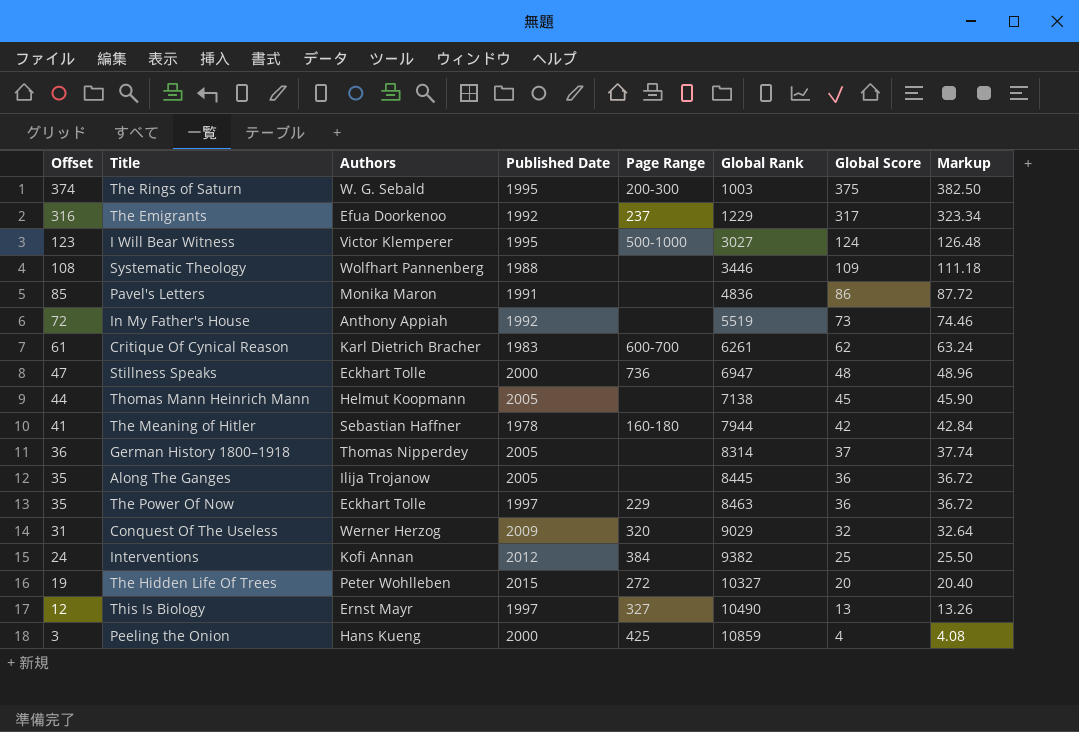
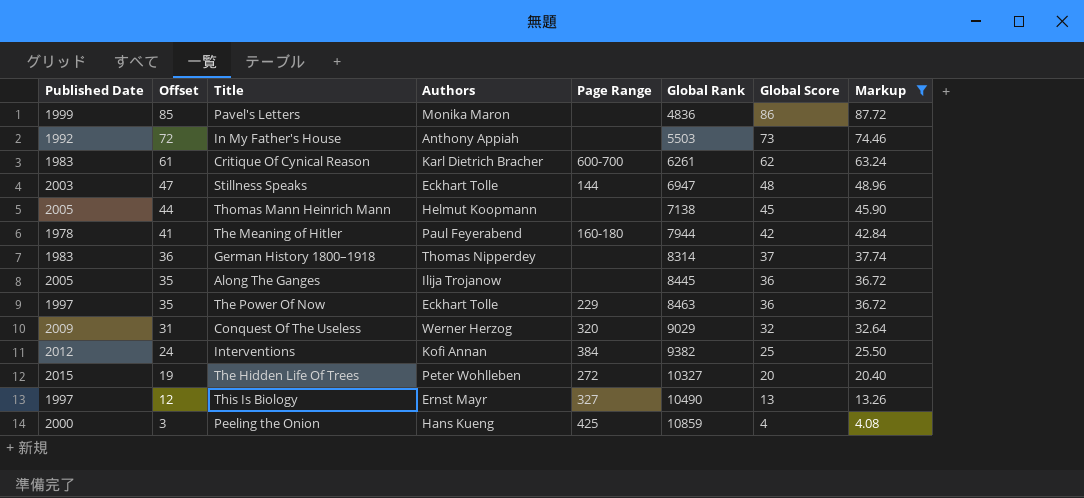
filter: none -> Markup <= 87.72
column Published Date | position: 4 -> 1
Pavel's Letters | Published Date: 1991 -> 1999
In My Father's House | Global Rank: 5519 -> 5503
Stillness Speaks | Published Date: 2000 -> 2003
Stillness Speaks | Page Range: 736 -> 144
The Meaning of Hitler | Authors: Sebastian Haffner -> Paul Feyerabend
German History 1800–1918 | Published Date: 2005 -> 1983

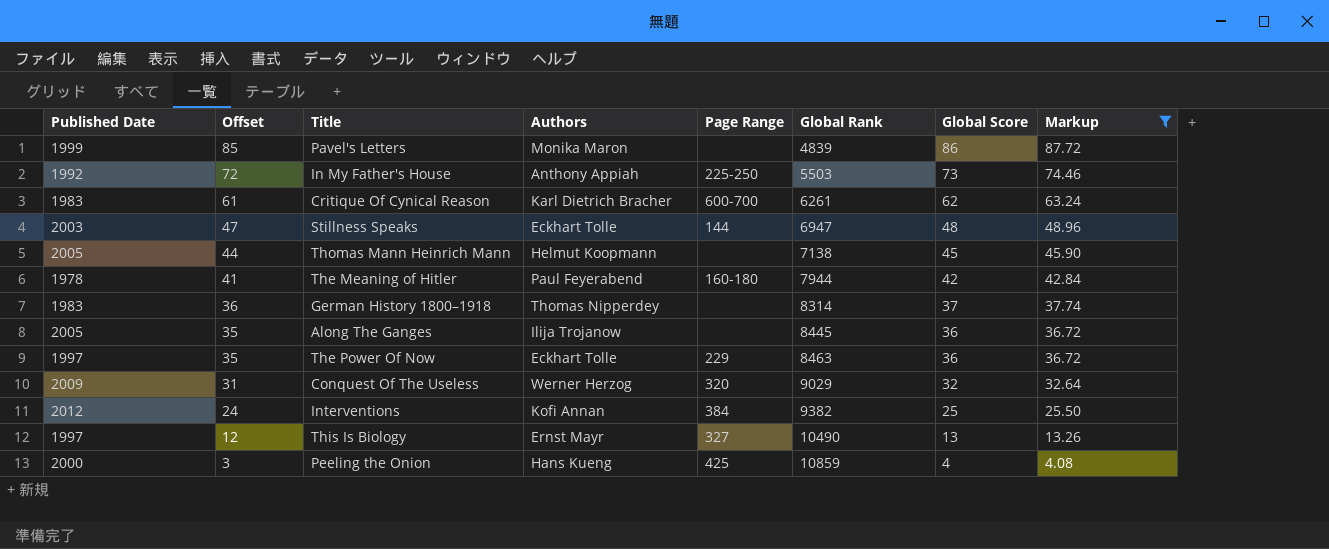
row The Hidden Life Of Trees: 2015 | 19 | Peter Wohlleben | 272 | 10327 | 20 | 20.40 -> none
Pavel's Letters | Global Rank: 4836 -> 4839
In My Father's House | Page Range: none -> 225-250

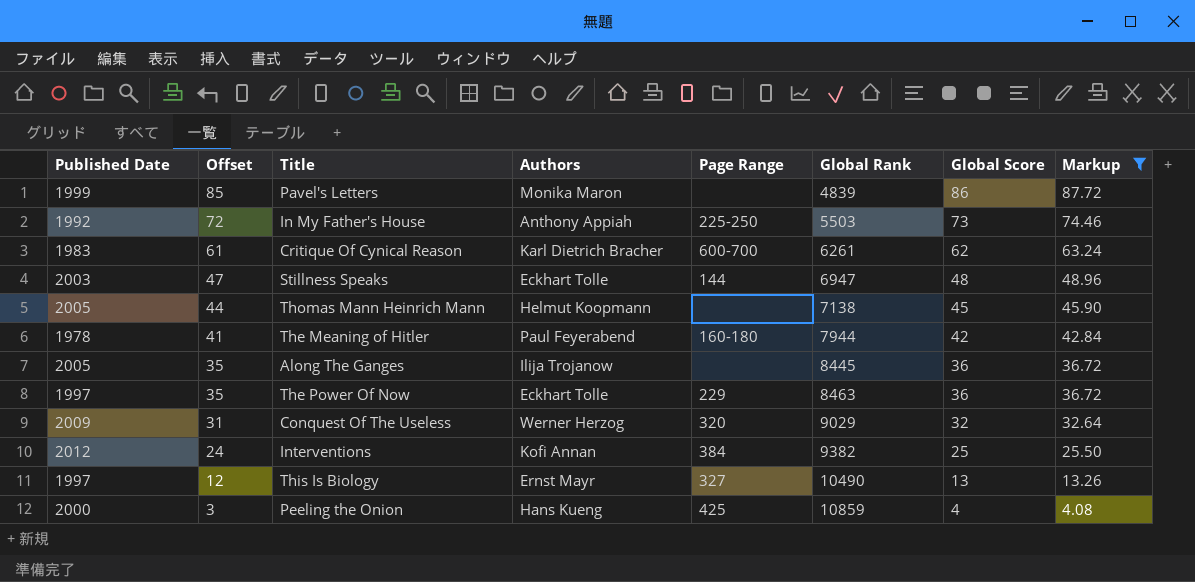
row German History 1800–1918: 1983 | 36 | Thomas Nipperdey | none | 8314 | 37 | 37.74 -> none

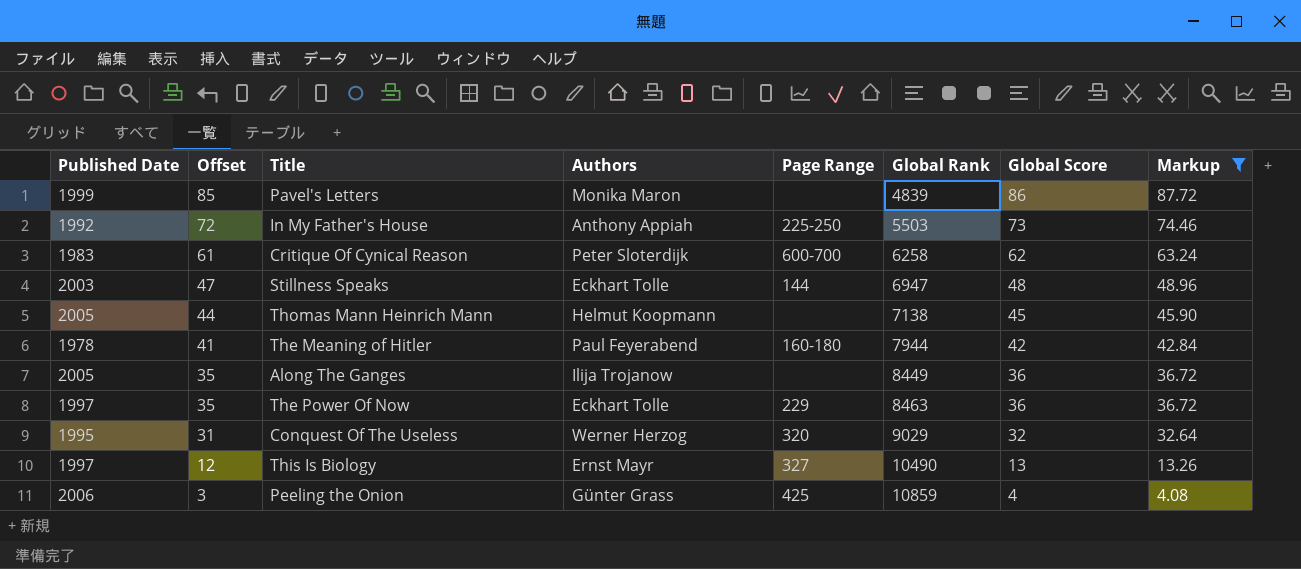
row Interventions: 2012 | 24 | Kofi Annan | 384 | 9382 | 25 | 25.50 -> none
Critique Of Cynical Reason | Authors: Karl Dietrich Bracher -> Peter Sloterdijk
Critique Of Cynical Reason | Global Rank: 6261 -> 6258
Along The Ganges | Global Rank: 8445 -> 8449
Conquest Of The Useless | Published Date: 2009 -> 1995
Peeling the Onion | Published Date: 2000 -> 2006
Peeling the Onion | Authors: Hans Kueng -> Günter Grass

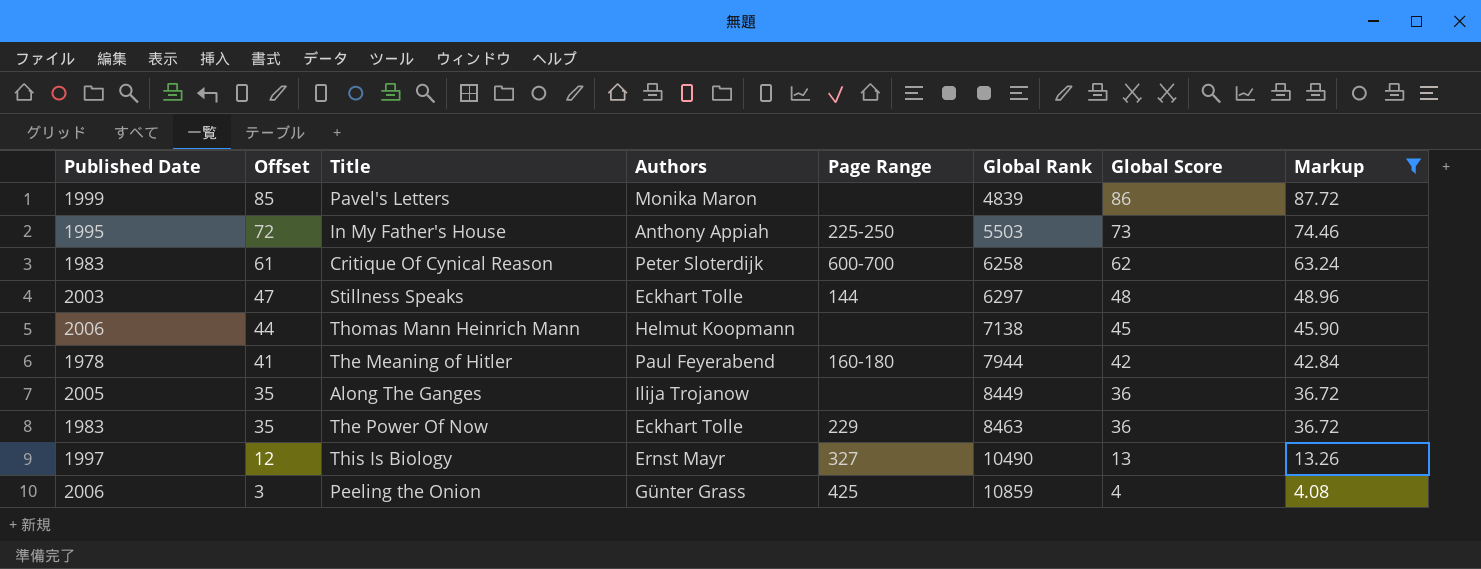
row Conquest Of The Useless: 1995 | 31 | Werner Herzog | 320 | 9029 | 32 | 32.64 -> none
In My Father's House | Published Date: 1992 -> 1995
Stillness Speaks | Global Rank: 6947 -> 6297
Thomas Mann Heinrich Mann | Published Date: 2005 -> 2006
The Power Of Now | Published Date: 1997 -> 1983

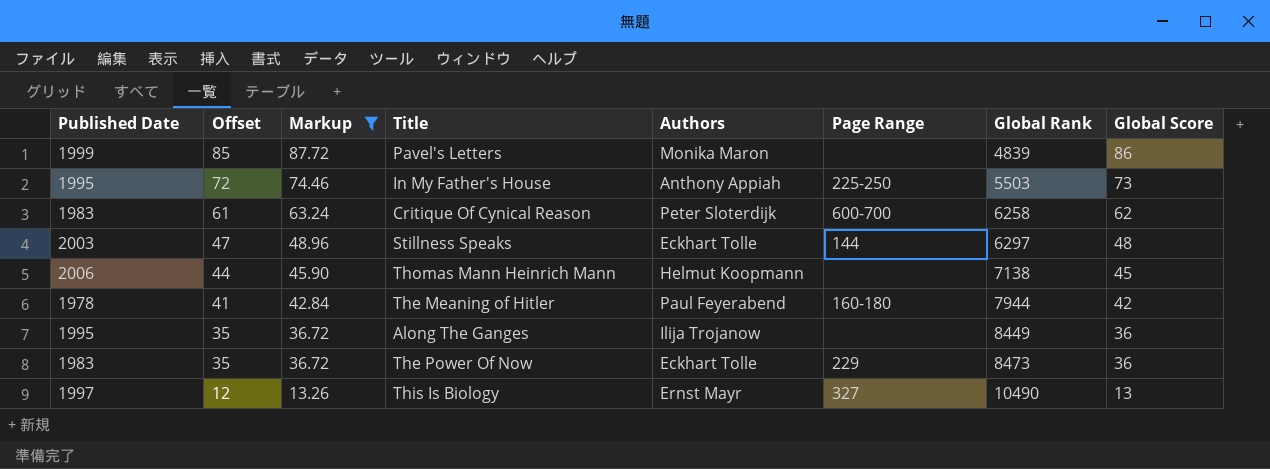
column Markup | position: 8 -> 3
row Peeling the Onion: 2006 | 3 | Günter Grass | 425 | 10859 | 4 | 4.08 -> none
Along The Ganges | Published Date: 2005 -> 1995
The Power Of Now | Global Rank: 8463 -> 8473

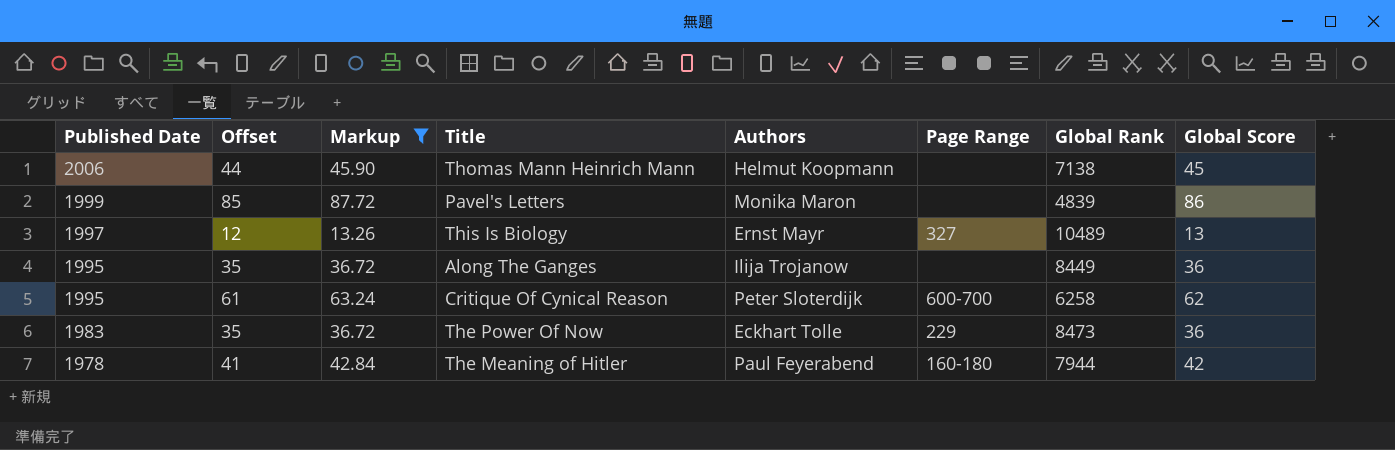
row order: Offset descending -> Published Date descending
row In My Father's House: 1995 | 72 | 74.46 | Anthony Appiah | 225-250 | 5503 | 73 -> none
row Stillness Speaks: 2003 | 47 | 48.96 | Eckhart Tolle | 144 | 6297 | 48 -> none
This Is Biology | Global Rank: 10490 -> 10489
Critique Of Cynical Reason | Published Date: 1983 -> 1995

